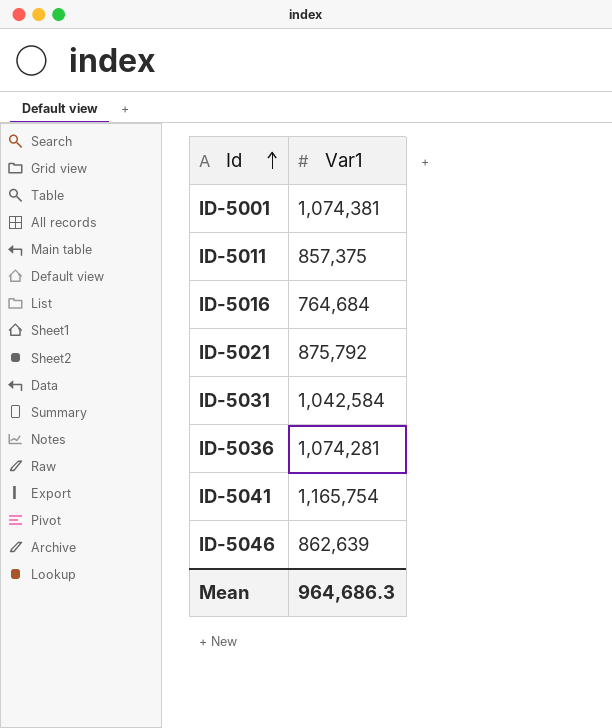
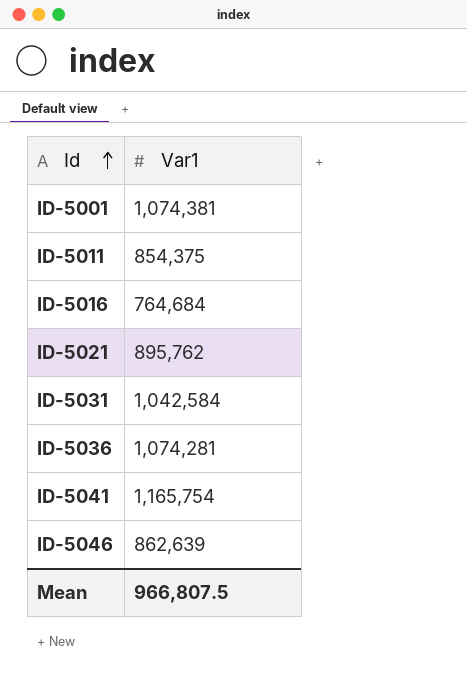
ID-5011 | Var1: 857,375 -> 854,375
ID-5021 | Var1: 875,792 -> 895,762
Mean | Var1: 964,686.3 -> 966,807.5

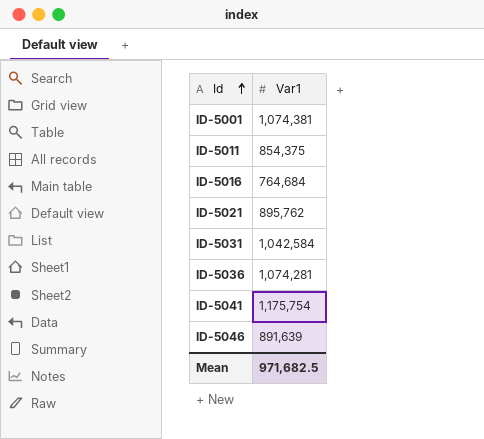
ID-5041 | Var1: 1,165,754 -> 1,175,754
ID-5046 | Var1: 862,639 -> 891,639
Mean | Var1: 966,807.5 -> 971,682.5

